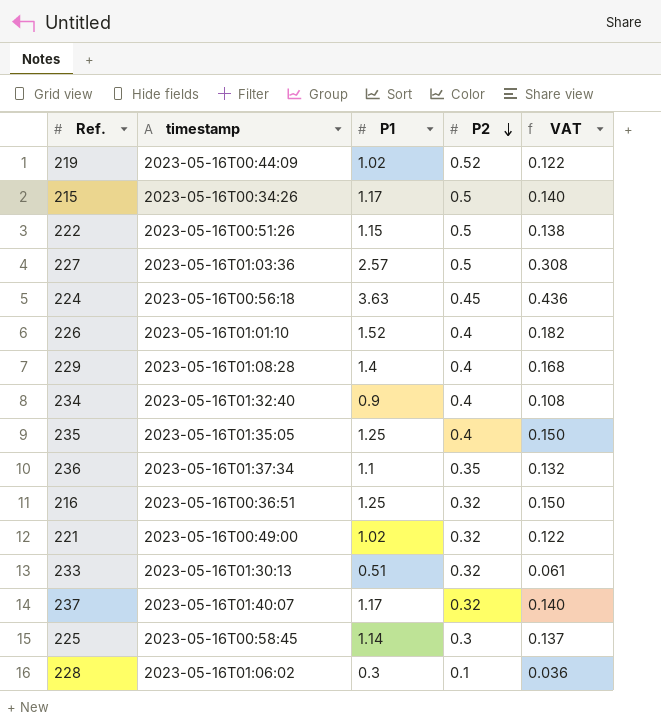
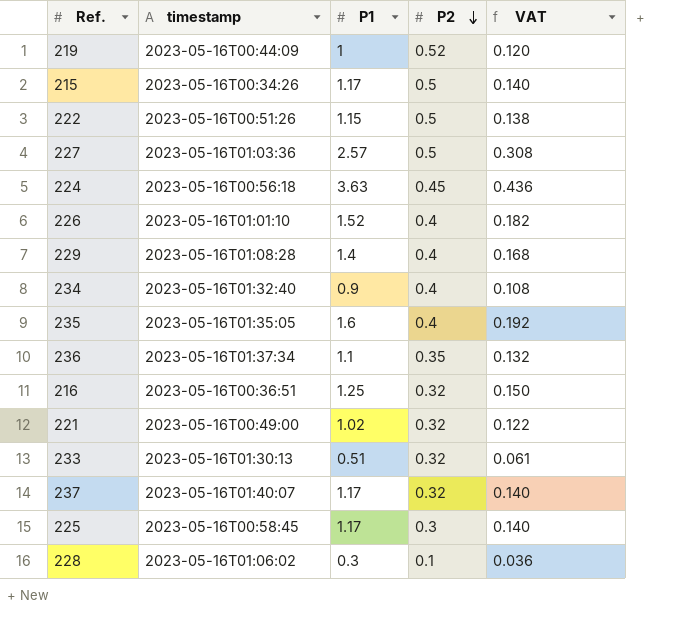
219 | P1: 1.02 -> 1
219 | VAT: 0.122 -> 0.120
235 | P1: 1.25 -> 1.6
235 | VAT: 0.150 -> 0.192
225 | P1: 1.14 -> 1.17
225 | VAT: 0.137 -> 0.140

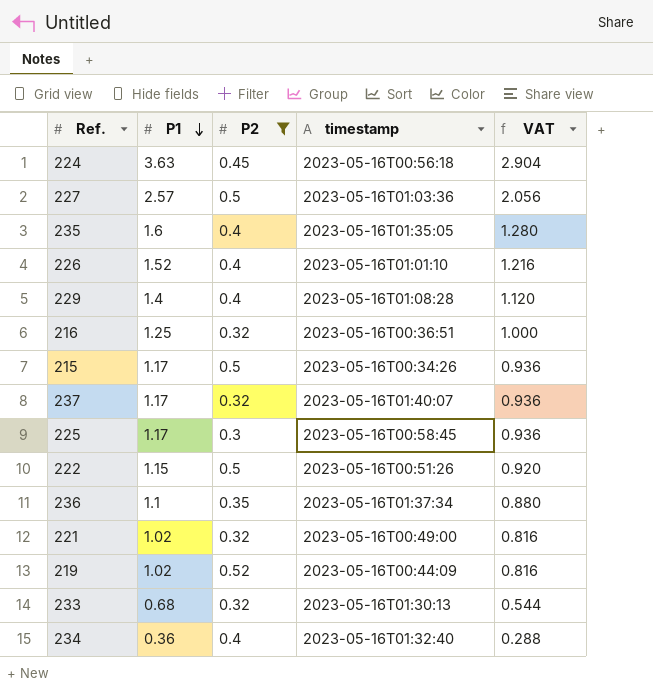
filter: none -> P2 != 0.1
row order: P2 descending -> P1 descending
column timestamp | position: 2 -> 4
column VAT | formula: [P1] * 0.12 -> [P1] * 0.8
219 | P1: 1 -> 1.02
233 | P1: 0.51 -> 0.68
234 | P1: 0.9 -> 0.36

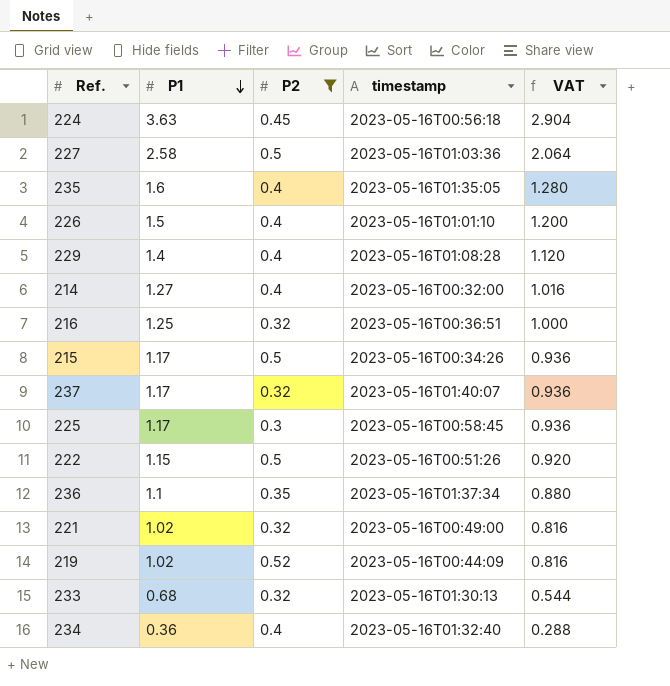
227 | P1: 2.57 -> 2.58
227 | VAT: 2.056 -> 2.064
226 | P1: 1.52 -> 1.5
226 | VAT: 1.216 -> 1.200
row 214: none -> 1.27 | 0.4 | 2023-05-16T00:32:00 | 1.016

